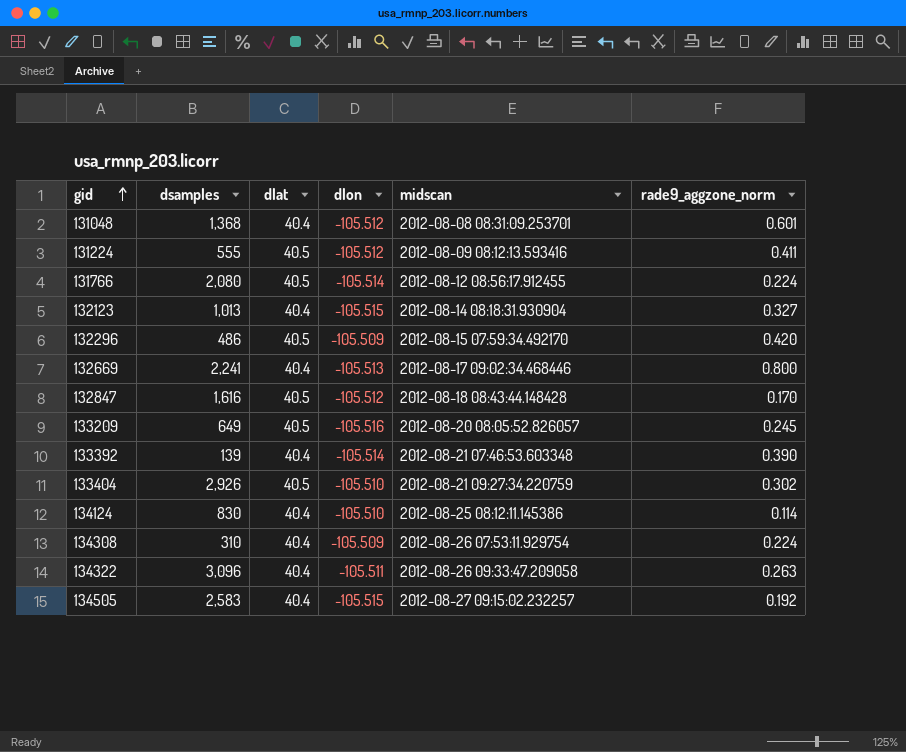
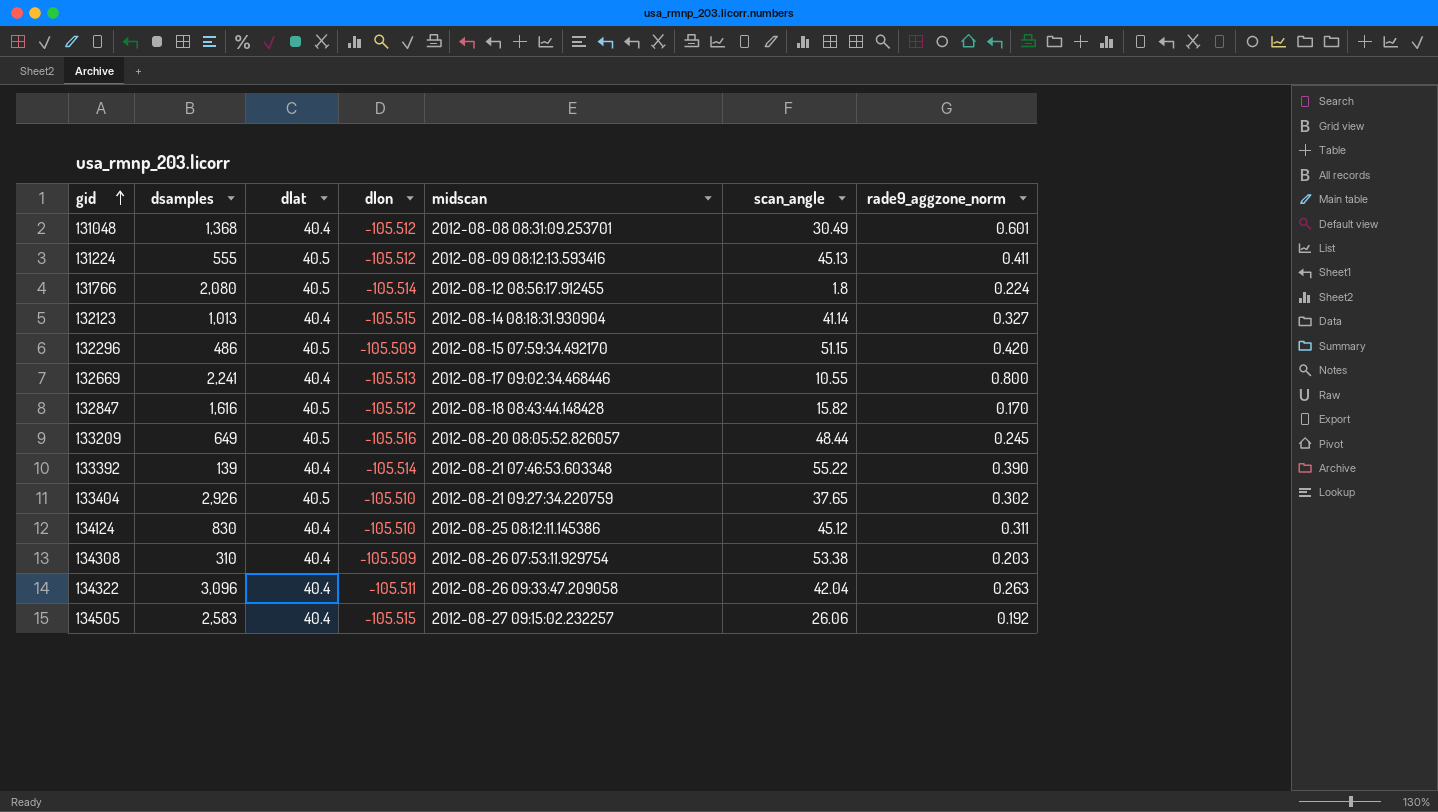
column scan_angle | position: none -> 6
134124 | rade9_aggzone_norm: 0.114 -> 0.311
134308 | rade9_aggzone_norm: 0.224 -> 0.203

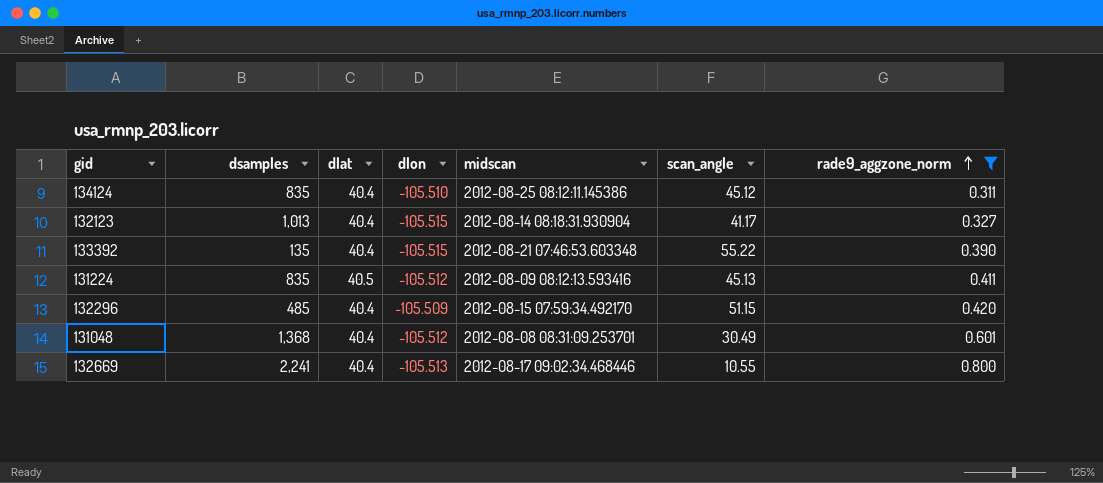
filter: none -> rade9_aggzone_norm >= 0.311
row order: gid ascending -> rade9_aggzone_norm ascending
134124 | dsamples: 830 -> 835
132123 | scan_angle: 41.14 -> 41.17
133392 | dsamples: 139 -> 135
133392 | dlon: -105.514 -> -105.515
131224 | dsamples: 555 -> 835
132296 | dsamples: 486 -> 485
132296 | dlat: 40.5 -> 40.4

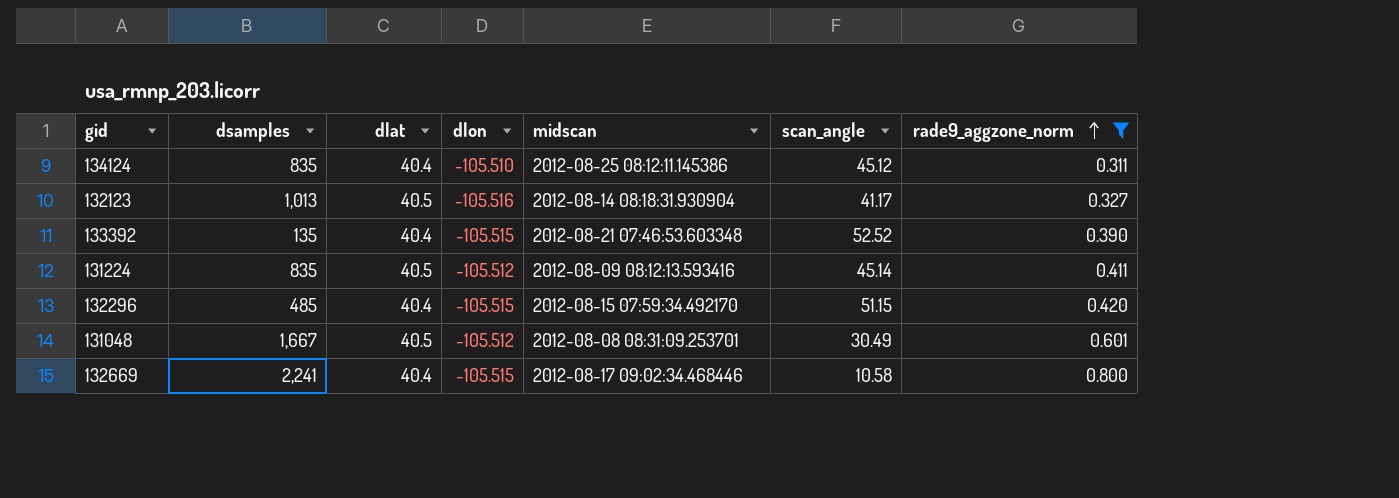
132123 | dlat: 40.4 -> 40.5
132123 | dlon: -105.515 -> -105.516
133392 | scan_angle: 55.22 -> 52.52
131224 | scan_angle: 45.13 -> 45.14
132296 | dlon: -105.509 -> -105.515
131048 | dsamples: 1,368 -> 1,667
131048 | dlat: 40.4 -> 40.5
132669 | dlon: -105.513 -> -105.515
132669 | scan_angle: 10.55 -> 10.58

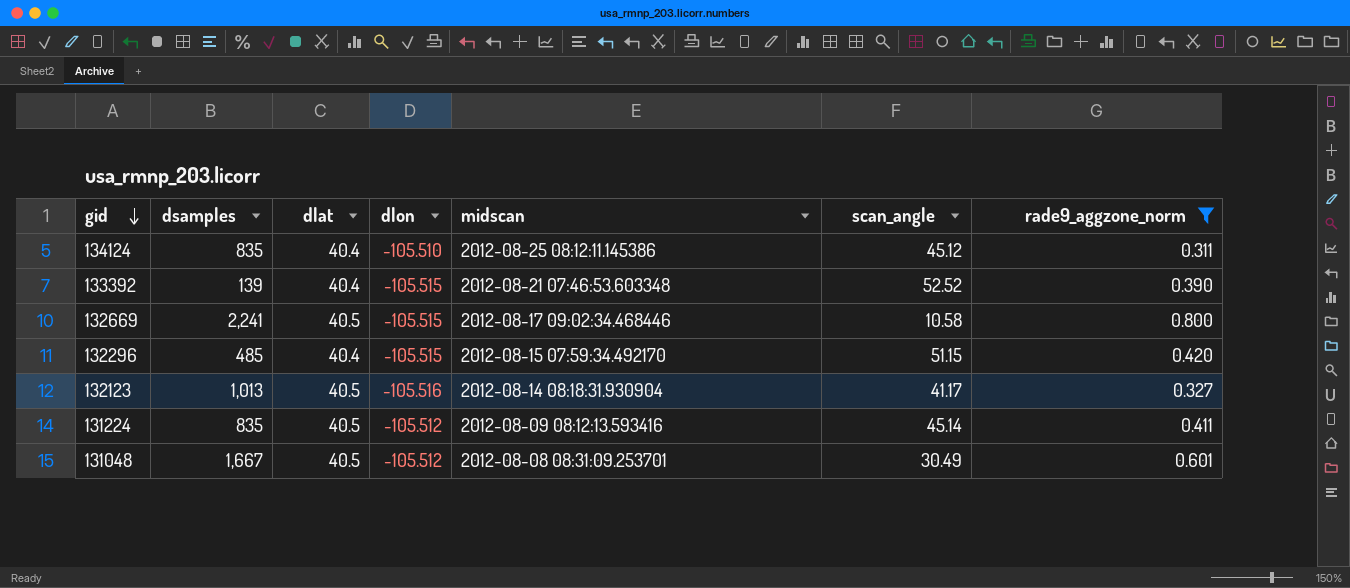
row order: rade9_aggzone_norm ascending -> gid descending
133392 | dsamples: 135 -> 139
132669 | dlat: 40.4 -> 40.5

